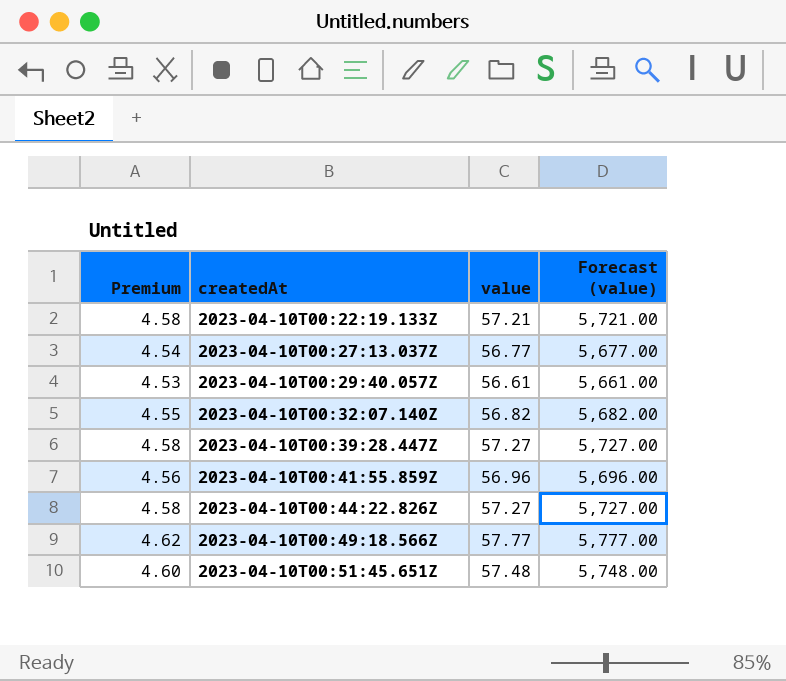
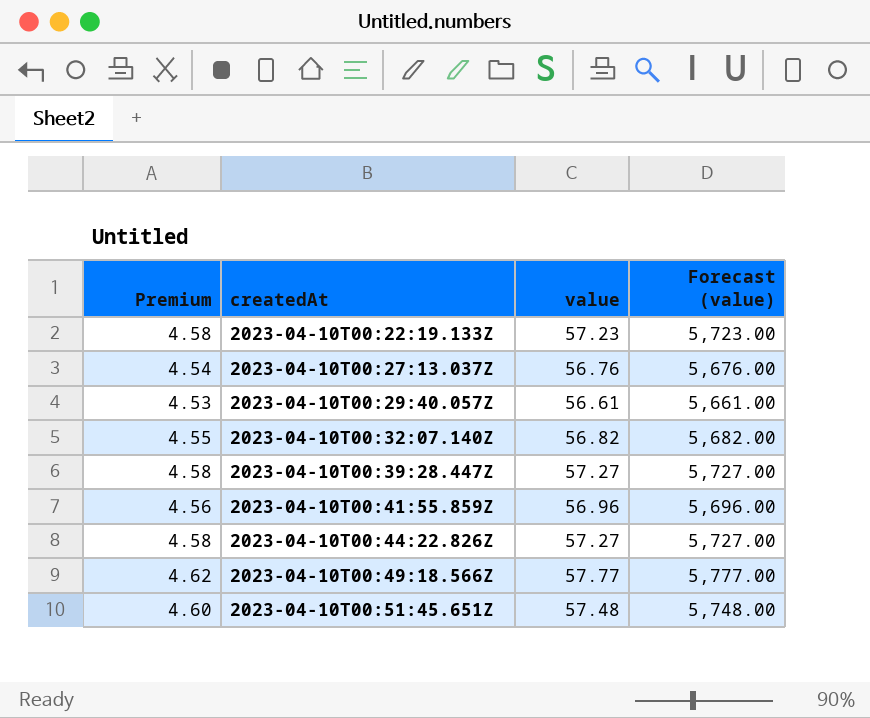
2023-04-10T00:22:19.133Z | value: 57.21 -> 57.23
2023-04-10T00:22:19.133Z | Forecast (value): 5,721.00 -> 5,723.00
2023-04-10T00:27:13.037Z | value: 56.77 -> 56.76
2023-04-10T00:27:13.037Z | Forecast (value): 5,677.00 -> 5,676.00

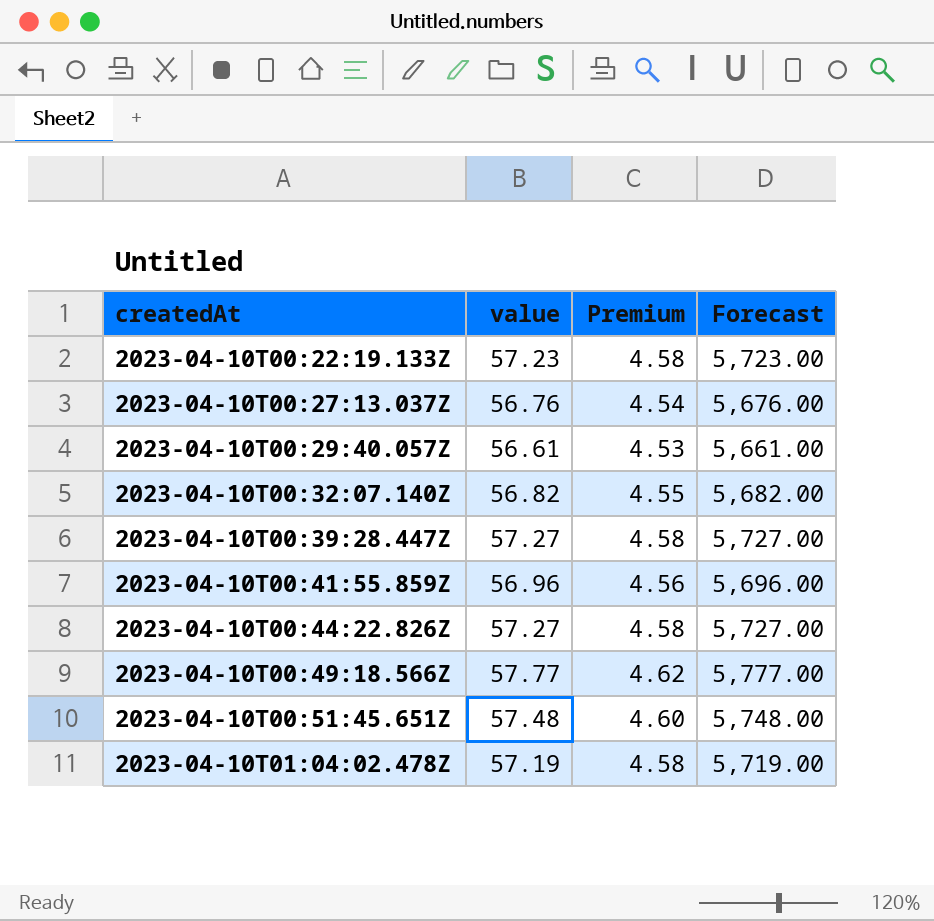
column Premium | position: 1 -> 3
column name: Forecast (value) -> Forecast
row 2023-04-10T01:04:02.478Z: none -> 57.19 | 4.58 | 5,719.00

